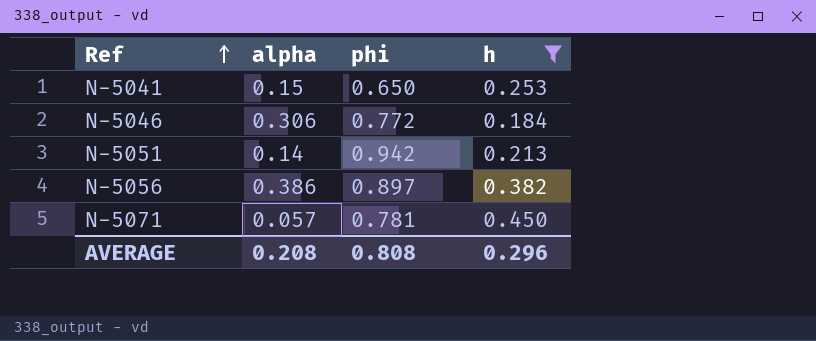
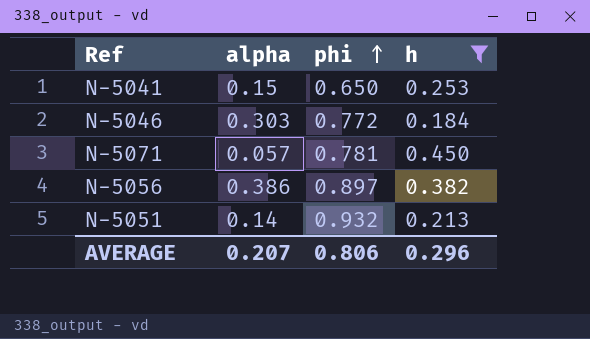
row order: Ref ascending -> phi ascending
N-5046 | alpha: 0.306 -> 0.303
N-5051 | phi: 0.942 -> 0.932
AVERAGE | alpha: 0.208 -> 0.207
AVERAGE | phi: 0.808 -> 0.806

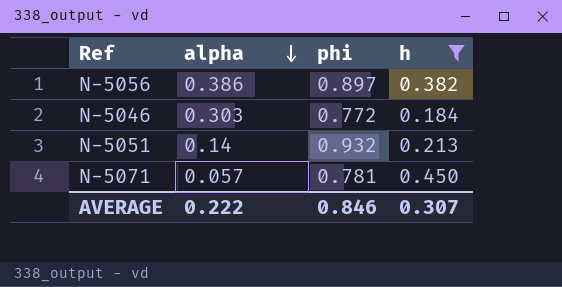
row order: phi ascending -> alpha descending
row N-5041: 0.15 | 0.650 | 0.253 -> none
AVERAGE | alpha: 0.207 -> 0.222
AVERAGE | phi: 0.806 -> 0.846
AVERAGE | h: 0.296 -> 0.307

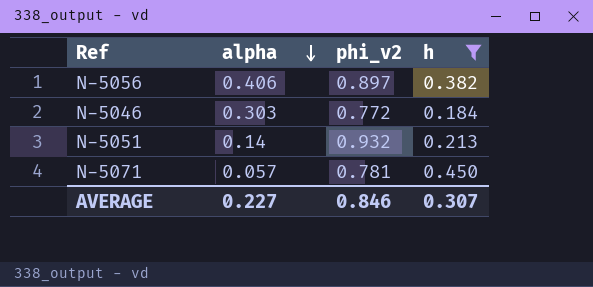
column name: phi -> phi_v2
N-5056 | alpha: 0.386 -> 0.406
AVERAGE | alpha: 0.222 -> 0.227

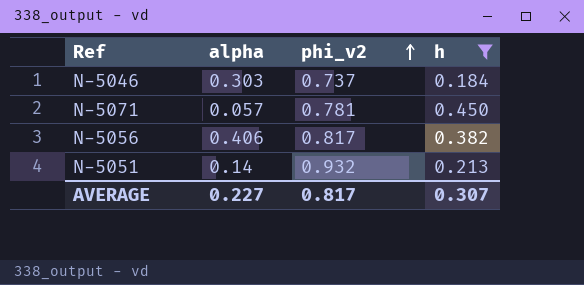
row order: alpha descending -> phi_v2 ascending
N-5046 | phi_v2: 0.772 -> 0.737
N-5056 | phi_v2: 0.897 -> 0.817
AVERAGE | phi_v2: 0.846 -> 0.817

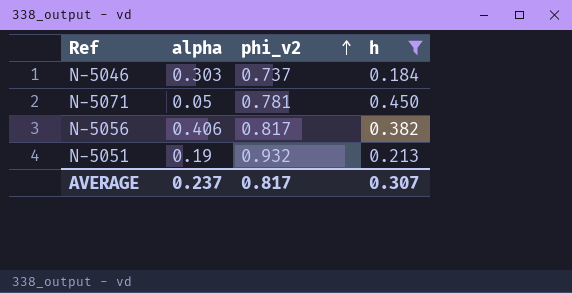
N-5071 | alpha: 0.057 -> 0.05
N-5051 | alpha: 0.14 -> 0.19
AVERAGE | alpha: 0.227 -> 0.237

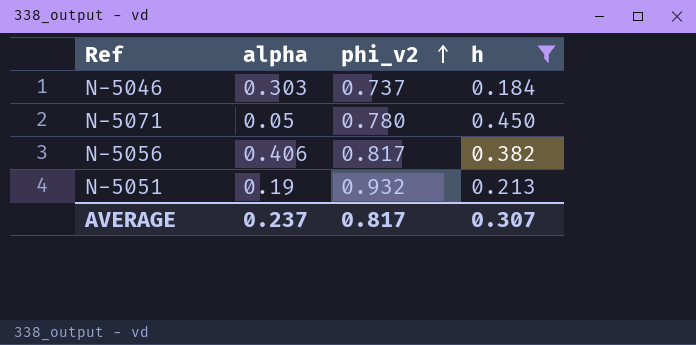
N-5071 | phi_v2: 0.781 -> 0.780

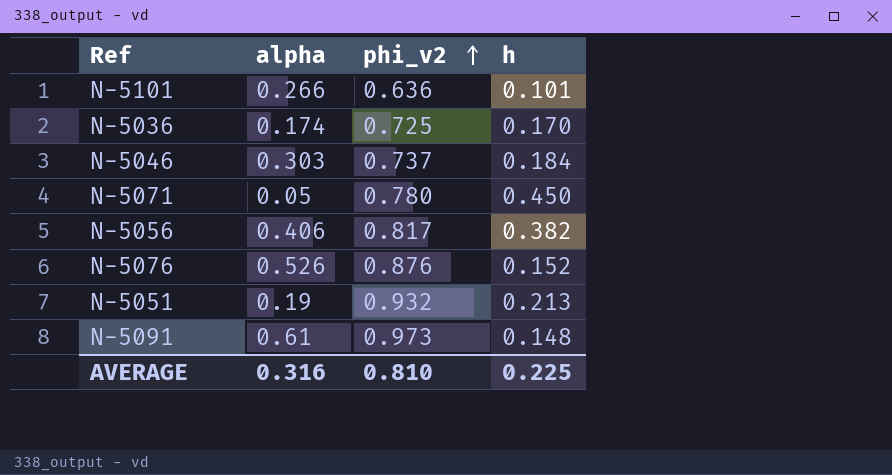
filter: h >= 0.184 -> none
AVERAGE | alpha: 0.237 -> 0.316
AVERAGE | phi_v2: 0.817 -> 0.810
AVERAGE | h: 0.307 -> 0.225

